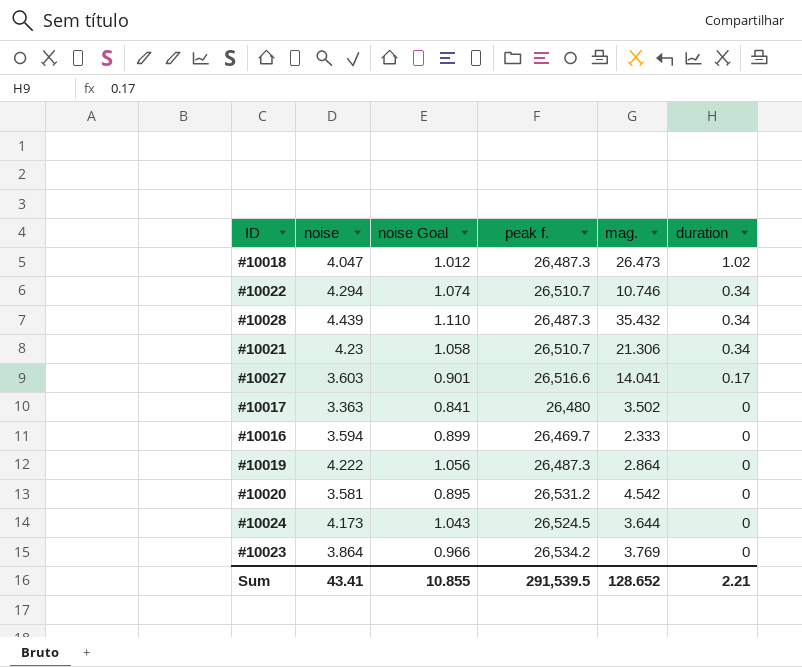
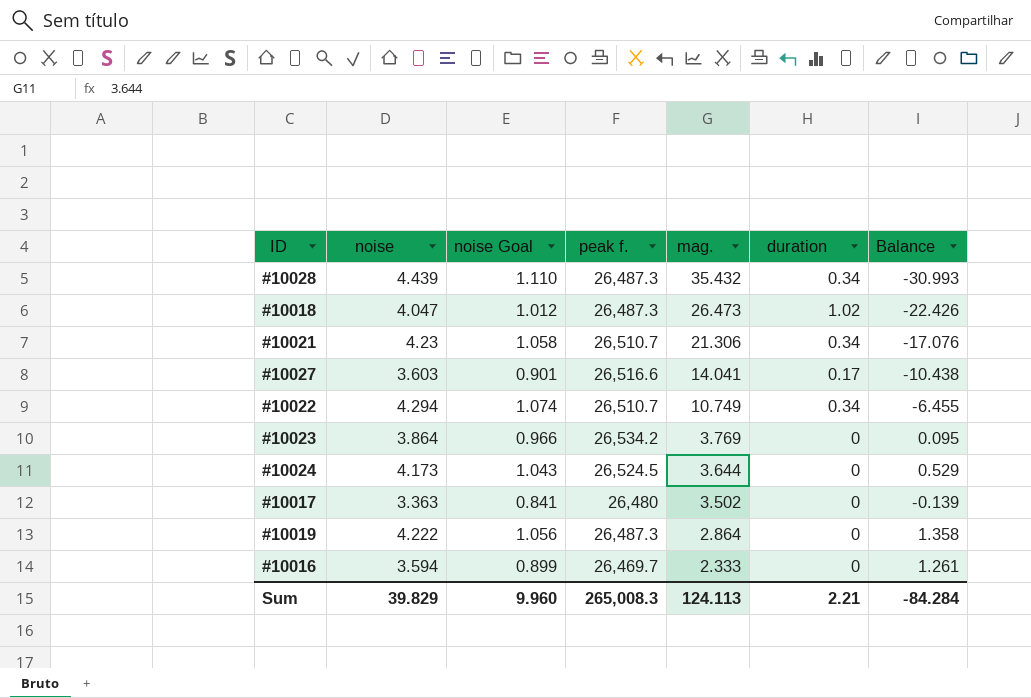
row order: duration descending -> mag. descending
column Balance | formula: none -> [noise] - [mag.]
row #10020: 3.581 | 0.895 | 26,531.2 | 4.542 | 0 -> none
#10022 | mag.: 10.746 -> 10.749
Sum | noise: 43.41 -> 39.829
Sum | noise Goal: 10.855 -> 9.960
Sum | peak f.: 291,539.5 -> 265,008.3
Sum | mag.: 128.652 -> 124.113

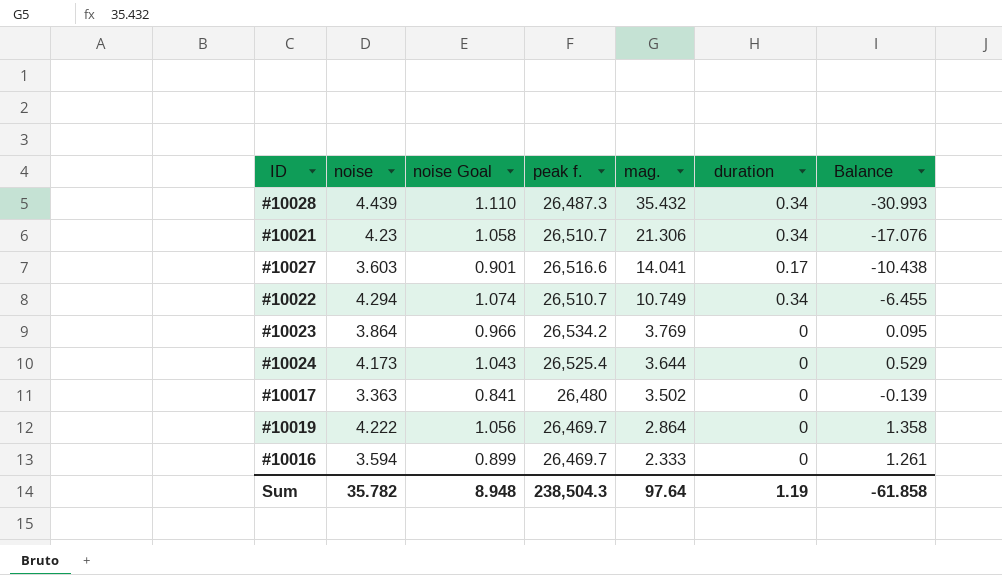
row #10018: 4.047 | 1.012 | 26,487.3 | 26.473 | 1.02 | -22.426 -> none
#10024 | peak f.: 26,524.5 -> 26,525.4
#10019 | peak f.: 26,487.3 -> 26,469.7
Sum | noise: 39.829 -> 35.782
Sum | noise Goal: 9.960 -> 8.948
Sum | peak f.: 265,008.3 -> 238,504.3
Sum | mag.: 124.113 -> 97.64
Sum | duration: 2.21 -> 1.19
Sum | Balance: -84.284 -> -61.858

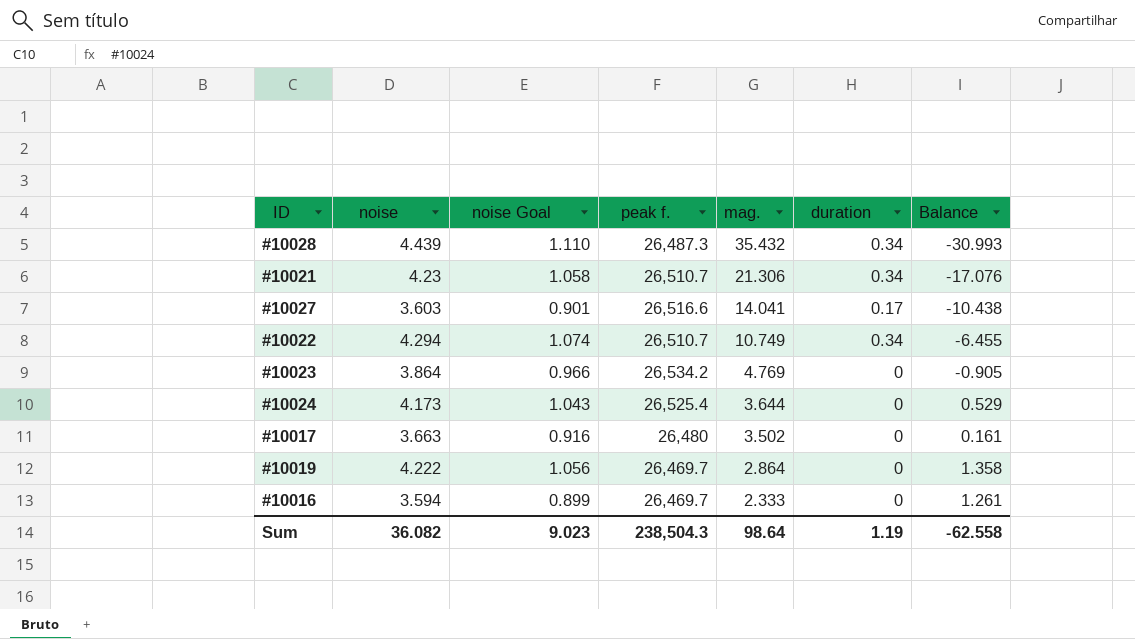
#10023 | mag.: 3.769 -> 4.769
#10023 | Balance: 0.095 -> -0.905
#10017 | noise: 3.363 -> 3.663
#10017 | noise Goal: 0.841 -> 0.916
#10017 | Balance: -0.139 -> 0.161
Sum | noise: 35.782 -> 36.082
Sum | noise Goal: 8.948 -> 9.023
Sum | mag.: 97.64 -> 98.64
Sum | Balance: -61.858 -> -62.558

